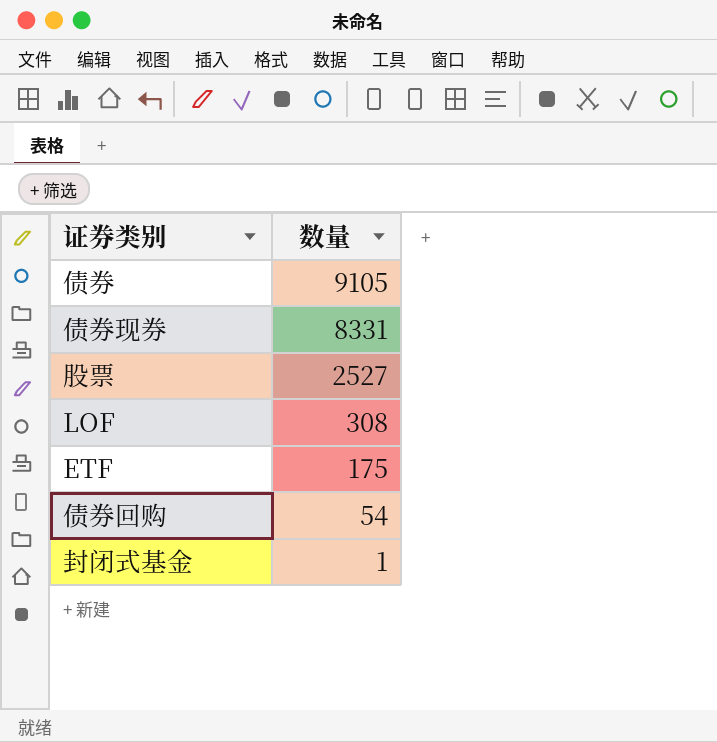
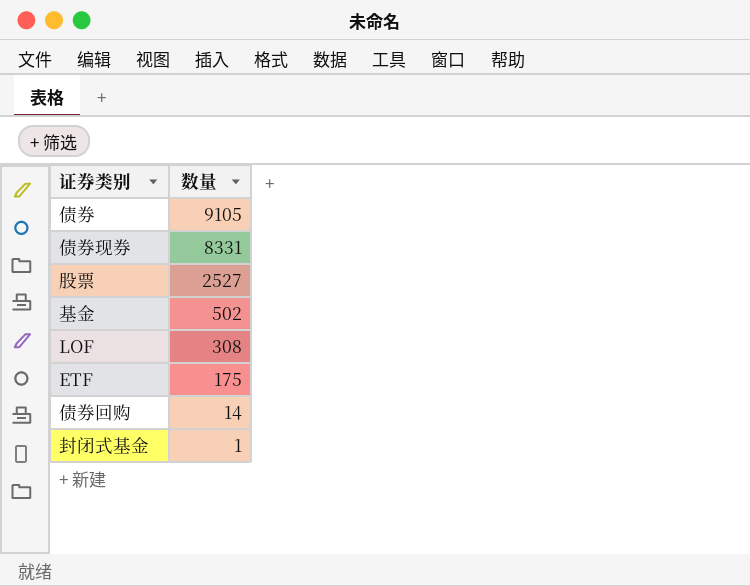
row 基金: none -> 502
债券回购 | 数量: 54 -> 14

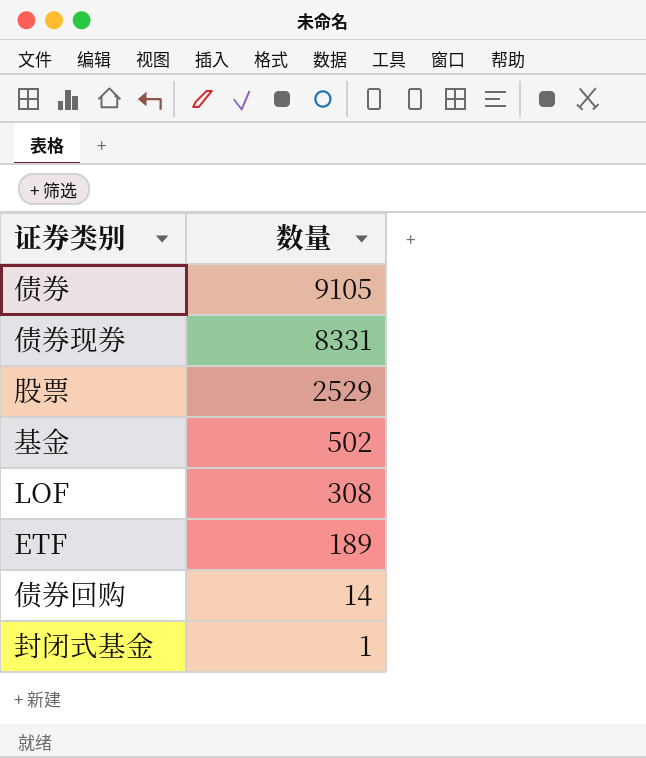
股票 | 数量: 2527 -> 2529
ETF | 数量: 175 -> 189

